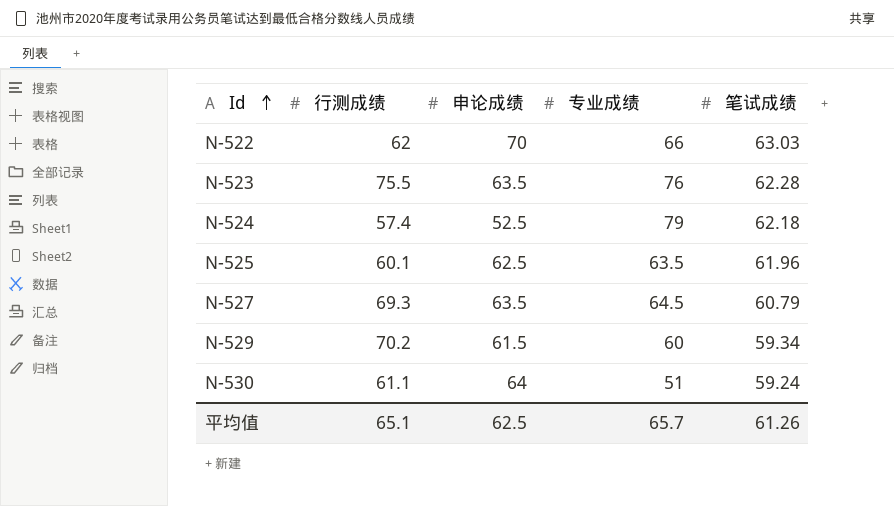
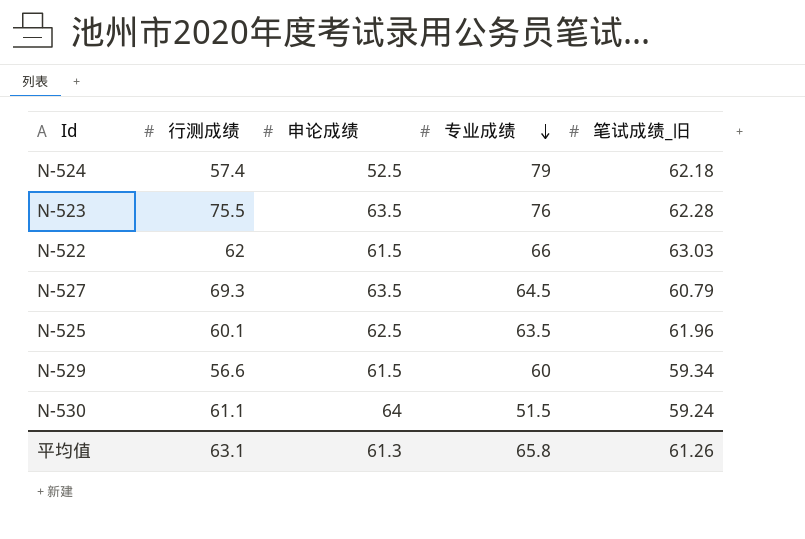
row order: Id ascending -> 专业成绩 descending
column name: 笔试成绩 -> 笔试成绩_旧
N-522 | 申论成绩: 70 -> 61.5
N-529 | 行测成绩: 70.2 -> 56.6
N-530 | 专业成绩: 51 -> 51.5
平均值 | 行测成绩: 65.1 -> 63.1
平均值 | 申论成绩: 62.5 -> 61.3
平均值 | 专业成绩: 65.7 -> 65.8

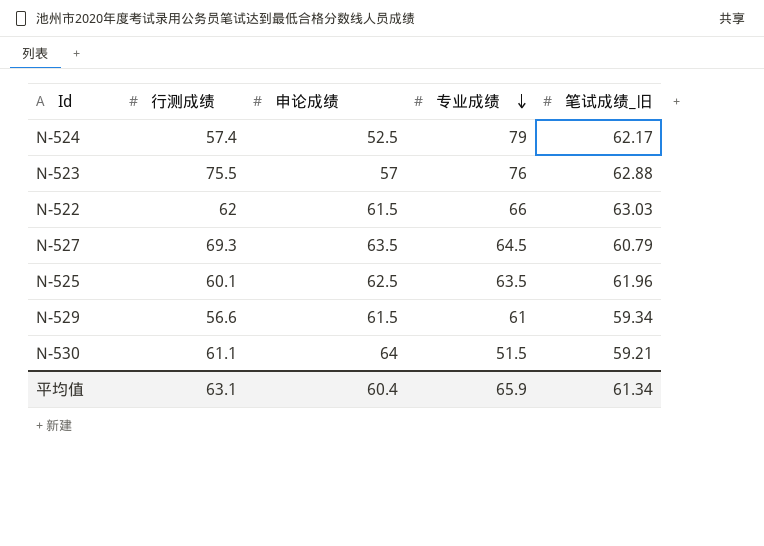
N-524 | 笔试成绩_旧: 62.18 -> 62.17
N-523 | 申论成绩: 63.5 -> 57
N-523 | 笔试成绩_旧: 62.28 -> 62.88
N-529 | 专业成绩: 60 -> 61
N-530 | 笔试成绩_旧: 59.24 -> 59.21
平均值 | 申论成绩: 61.3 -> 60.4
平均值 | 专业成绩: 65.8 -> 65.9
平均值 | 笔试成绩_旧: 61.26 -> 61.34

